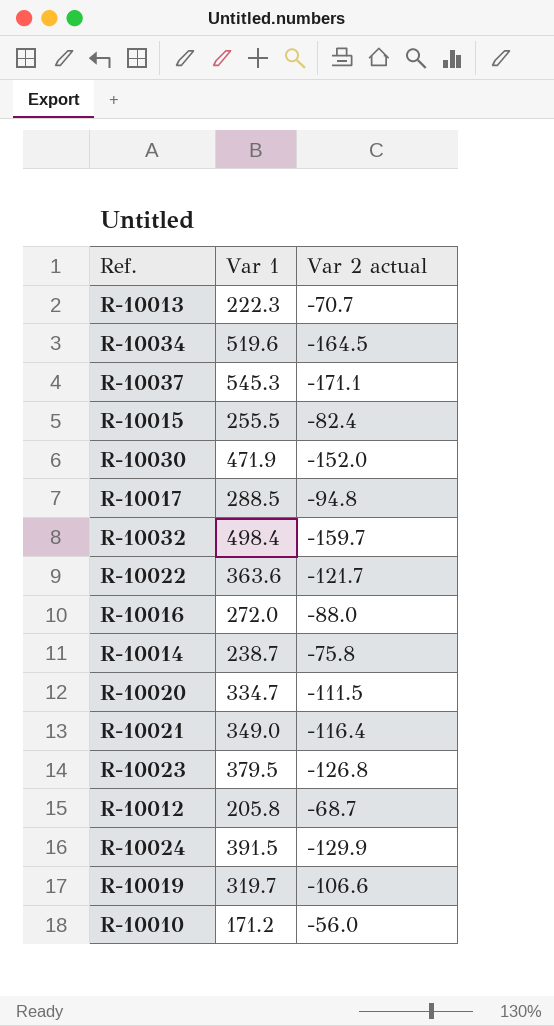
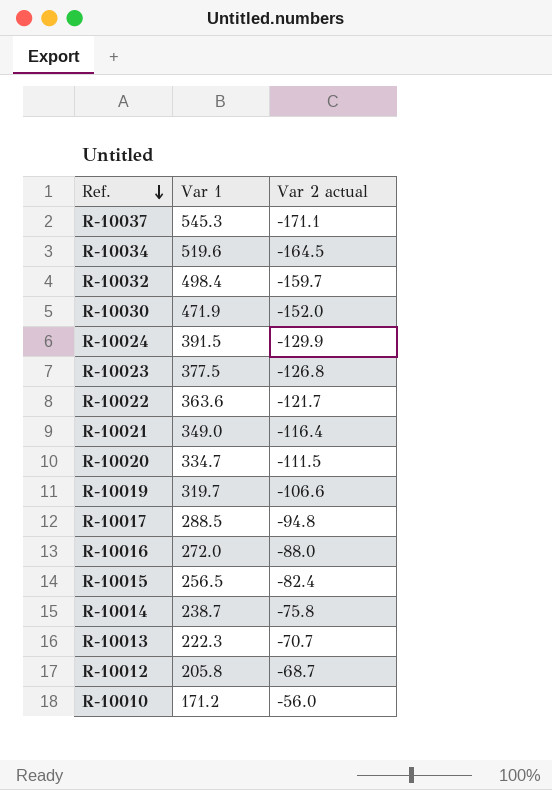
row order: none -> Ref. descending
R-10023 | Var 1: 379.5 -> 377.5
R-10015 | Var 1: 255.5 -> 256.5

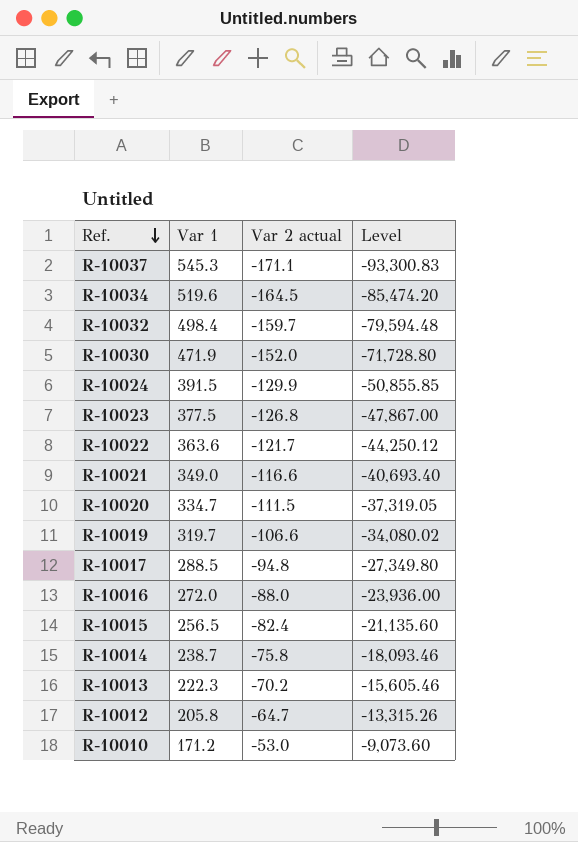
column Level | formula: none -> [Var 1] * [Var 2 actual]
R-10021 | Var 2 actual: -116.4 -> -116.6
R-10013 | Var 2 actual: -70.7 -> -70.2
R-10012 | Var 2 actual: -68.7 -> -64.7
R-10010 | Var 2 actual: -56.0 -> -53.0

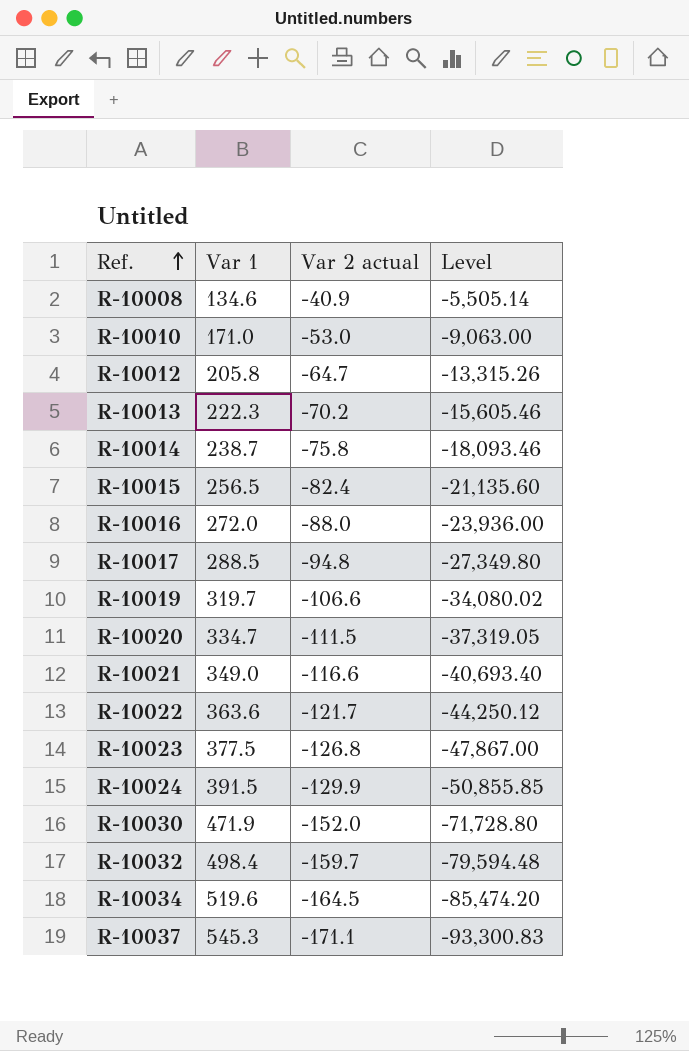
row order: Ref. descending -> Ref. ascending
row R-10008: none -> 134.6 | -40.9 | -5,505.14
R-10010 | Var 1: 171.2 -> 171.0
R-10010 | Level: -9,073.60 -> -9,063.00

